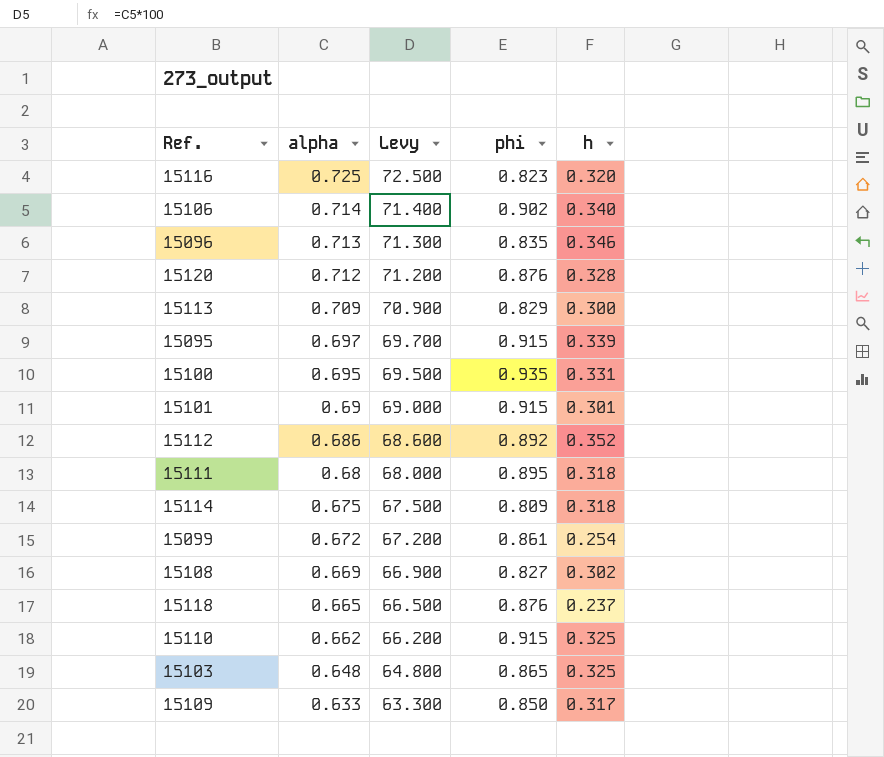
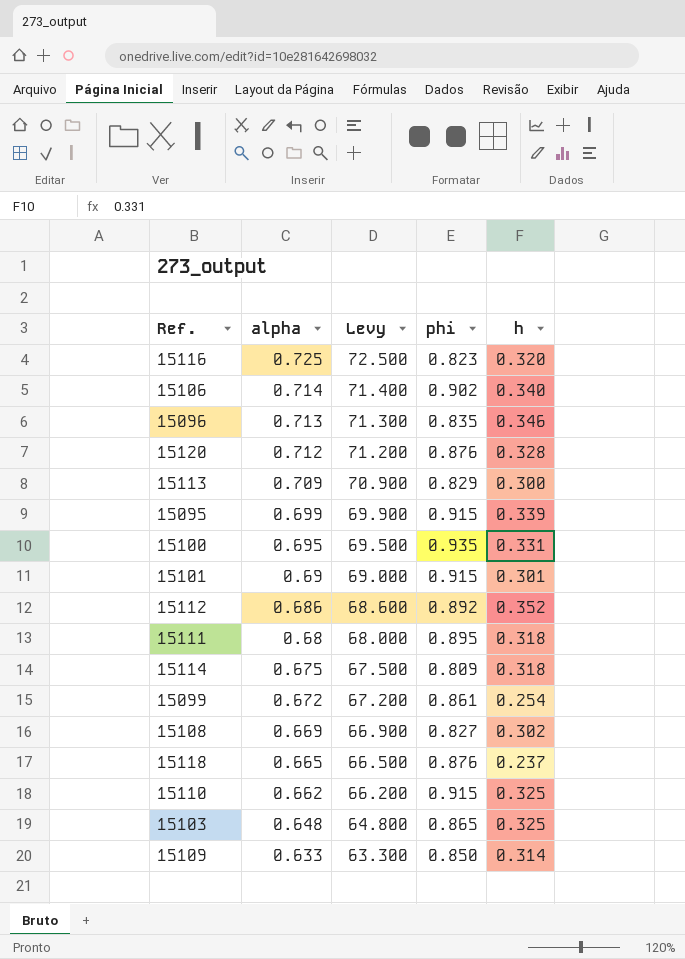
15095 | alpha: 0.697 -> 0.699
15095 | Levy: 69.700 -> 69.900
15109 | h: 0.317 -> 0.314

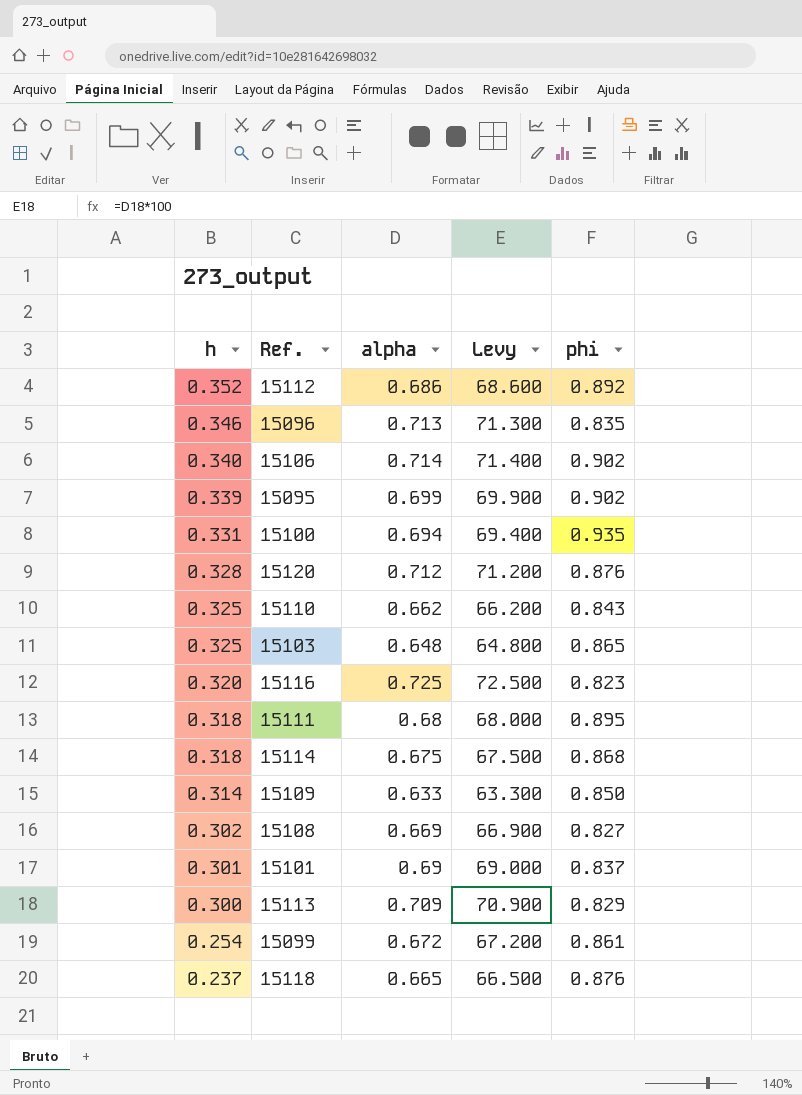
row order: alpha descending -> h descending
column h | position: 5 -> 1
15095 | phi: 0.915 -> 0.902
15100 | alpha: 0.695 -> 0.694
15100 | Levy: 69.500 -> 69.400
15110 | phi: 0.915 -> 0.843
15114 | phi: 0.809 -> 0.868
15101 | phi: 0.915 -> 0.837

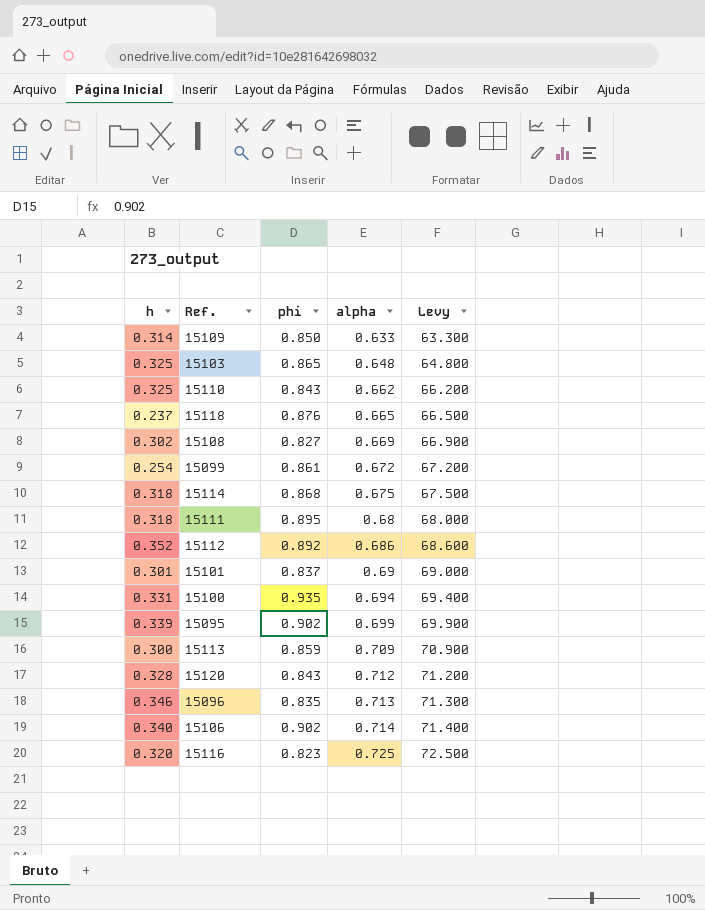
row order: h descending -> alpha ascending
column phi | position: 5 -> 3
15113 | phi: 0.829 -> 0.859
15120 | phi: 0.876 -> 0.843

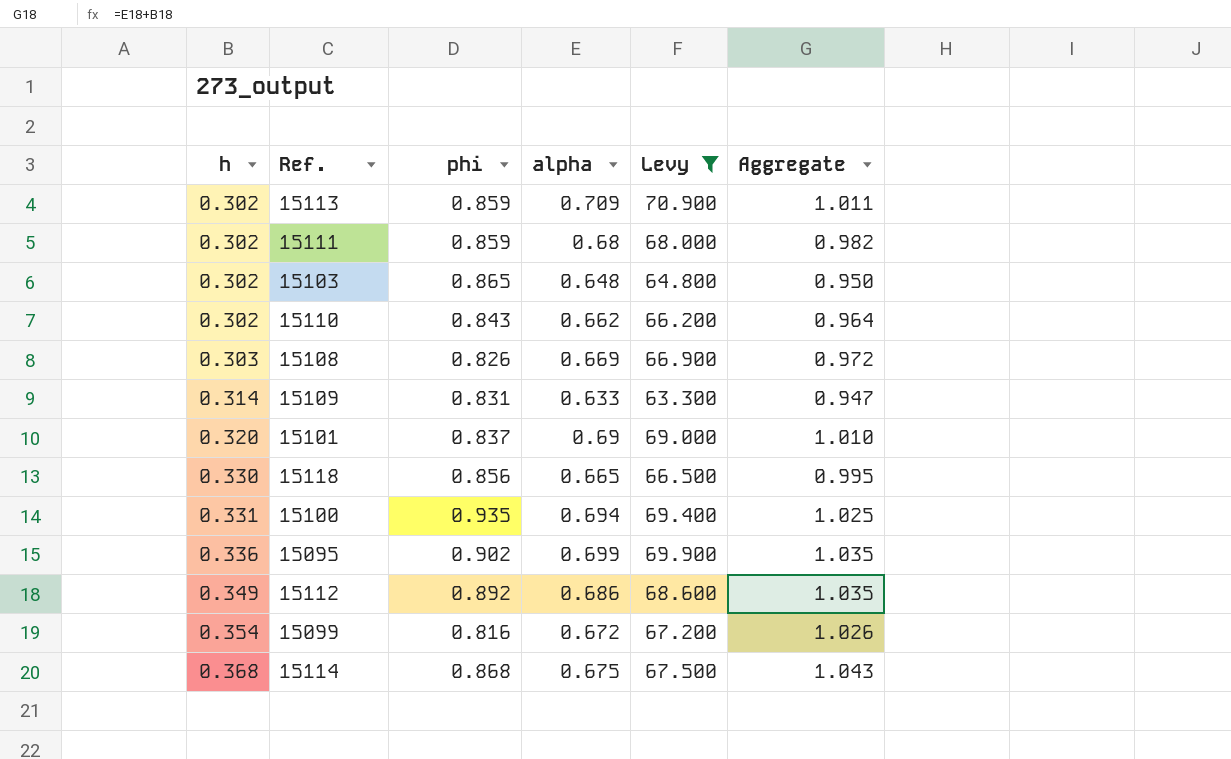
filter: none -> Levy <= 70.900
row order: alpha ascending -> h ascending
column Aggregate | formula: none -> [h] + [alpha]
15113 | h: 0.300 -> 0.302
15111 | h: 0.318 -> 0.302
15111 | phi: 0.895 -> 0.859
15103 | h: 0.325 -> 0.302
15110 | h: 0.325 -> 0.302
15108 | h: 0.302 -> 0.303
15108 | phi: 0.827 -> 0.826
15109 | phi: 0.850 -> 0.831
15101 | h: 0.301 -> 0.320
15118 | h: 0.237 -> 0.330
15118 | phi: 0.876 -> 0.856
15095 | h: 0.339 -> 0.336
15112 | h: 0.352 -> 0.349
15099 | h: 0.254 -> 0.354
15099 | phi: 0.861 -> 0.816
15114 | h: 0.318 -> 0.368

